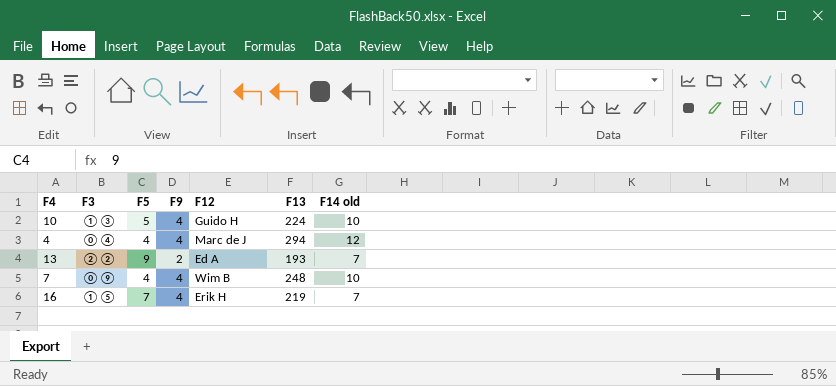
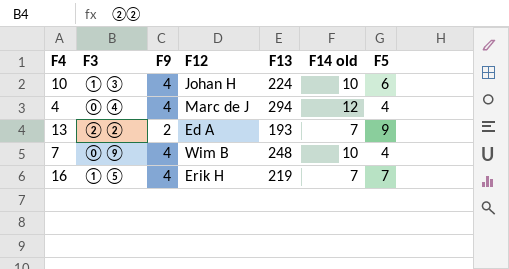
column F5 | position: 3 -> 7
10 | F12: Guido H -> Johan H
10 | F5: 5 -> 6

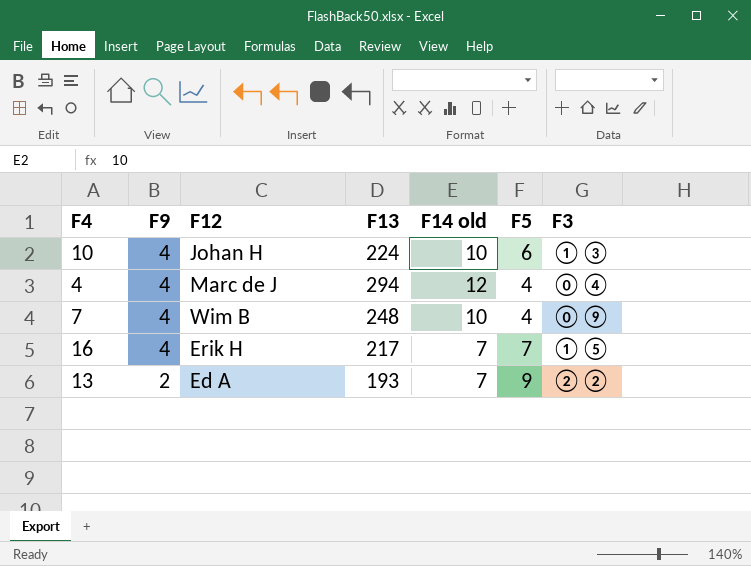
row order: none -> F9 descending
column F3 | position: 2 -> 7
16 | F13: 219 -> 217

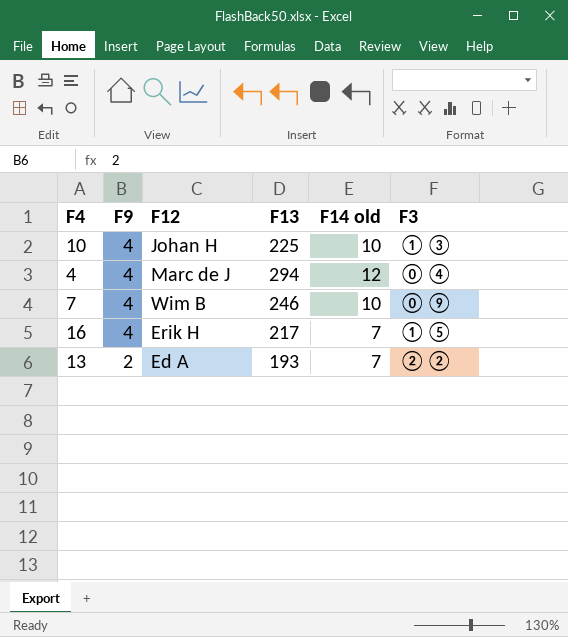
column F5 | position: 6 -> none
10 | F13: 224 -> 225
7 | F13: 248 -> 246

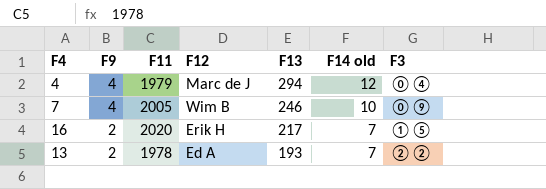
column F11 | position: none -> 3
row 10: 4 | Johan H | 225 | 10 | ①③ -> none
16 | F9: 4 -> 2

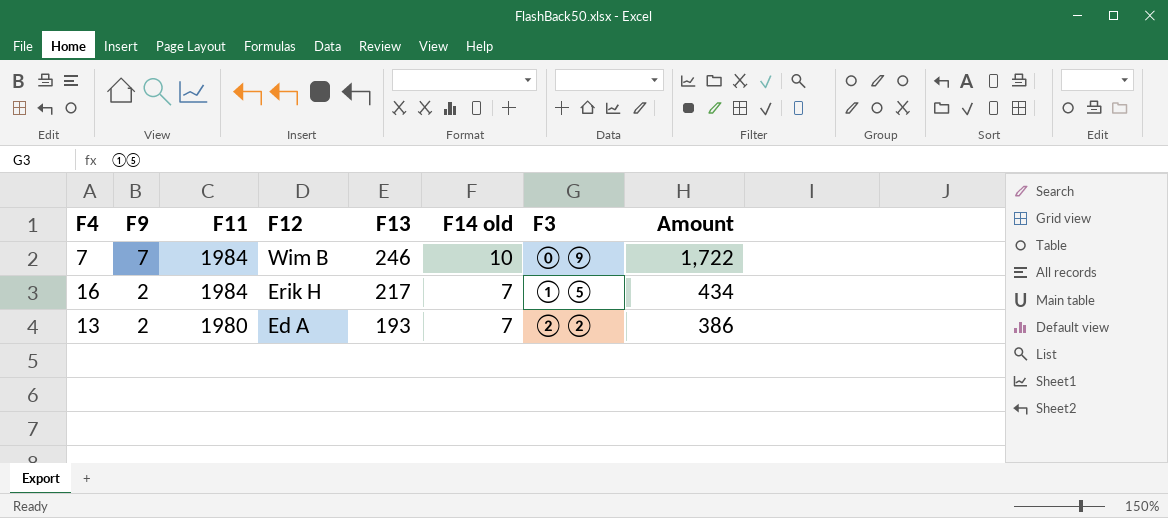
column Amount | formula: none -> [F9] * [F13]
row 4: 4 | 1979 | Marc de J | 294 | 12 | ⓪④ -> none
7 | F9: 4 -> 7
7 | F11: 2005 -> 1984
16 | F11: 2020 -> 1984
13 | F11: 1978 -> 1980

